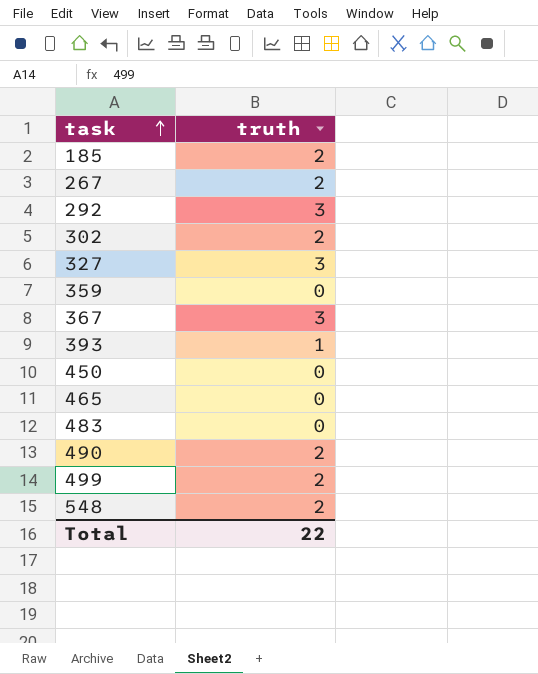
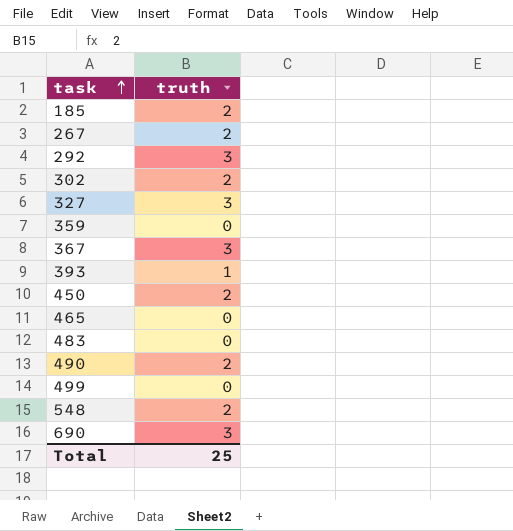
450 | truth: 0 -> 2
499 | truth: 2 -> 0
row 690: none -> 3
Total | truth: 22 -> 25

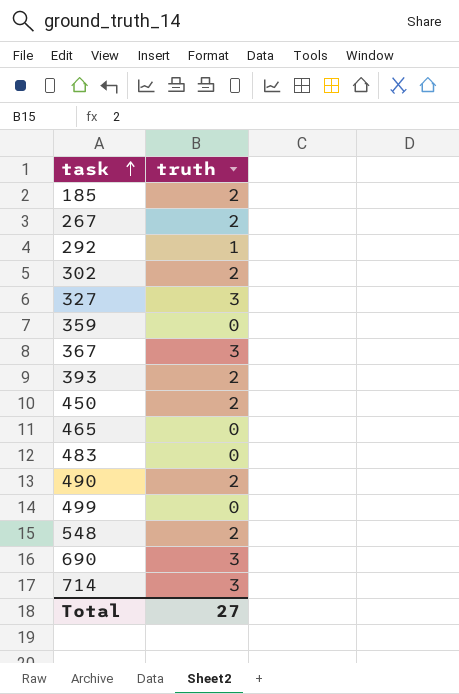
292 | truth: 3 -> 1
393 | truth: 1 -> 2
row 714: none -> 3
Total | truth: 25 -> 27

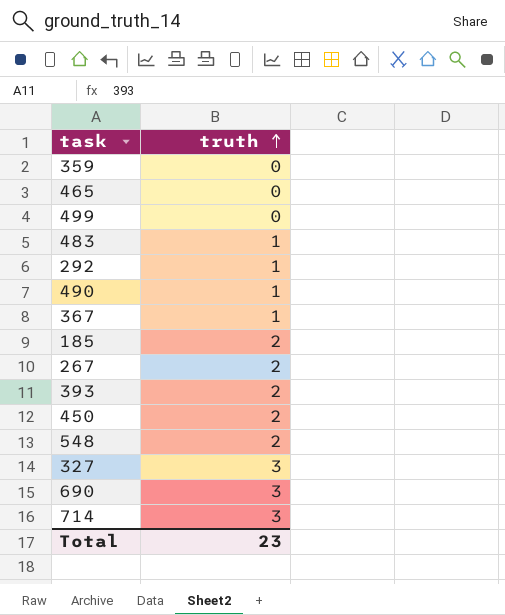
row order: task ascending -> truth ascending
row 302: 2 -> none
483 | truth: 0 -> 1
490 | truth: 2 -> 1
367 | truth: 3 -> 1
Total | truth: 27 -> 23

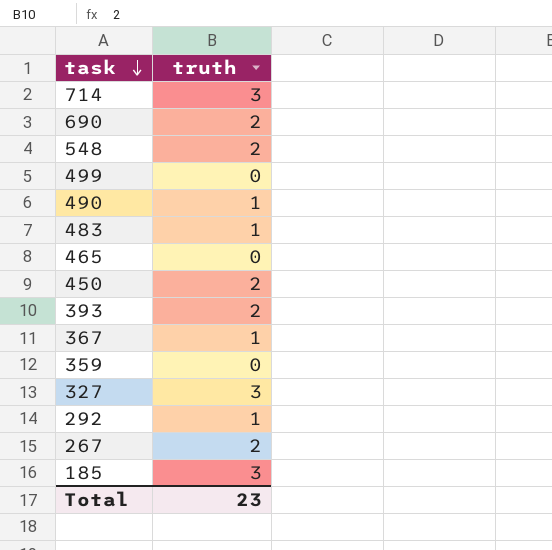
row order: truth ascending -> task descending
690 | truth: 3 -> 2
185 | truth: 2 -> 3

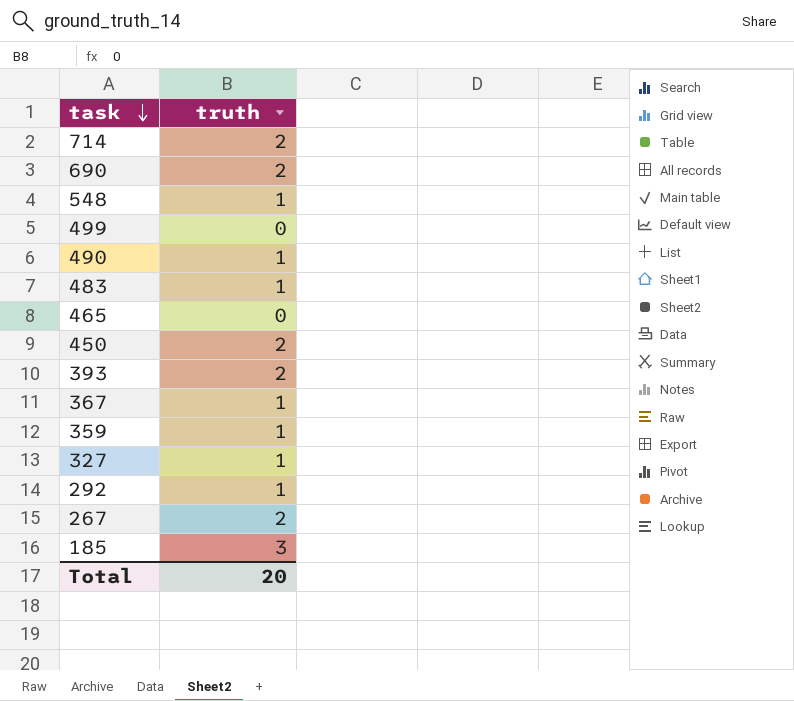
714 | truth: 3 -> 2
548 | truth: 2 -> 1
359 | truth: 0 -> 1
327 | truth: 3 -> 1
Total | truth: 23 -> 20

